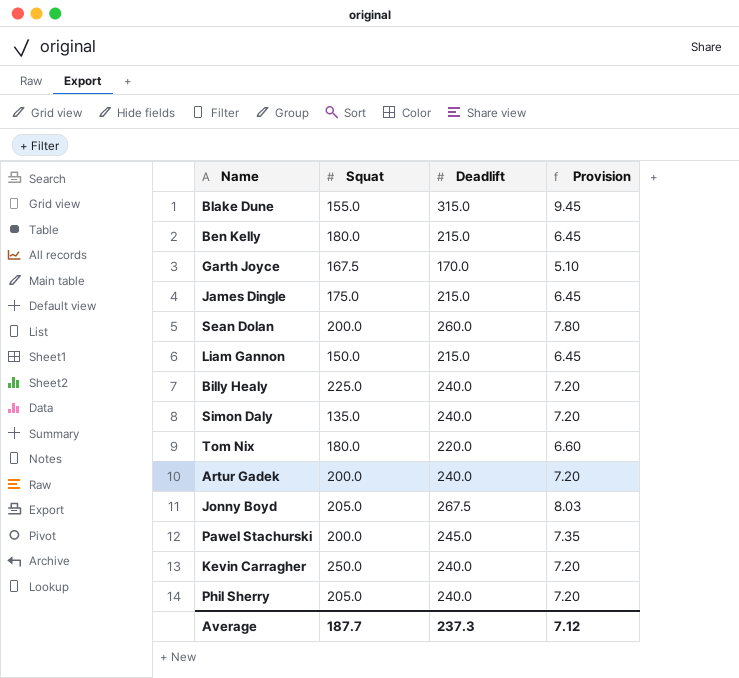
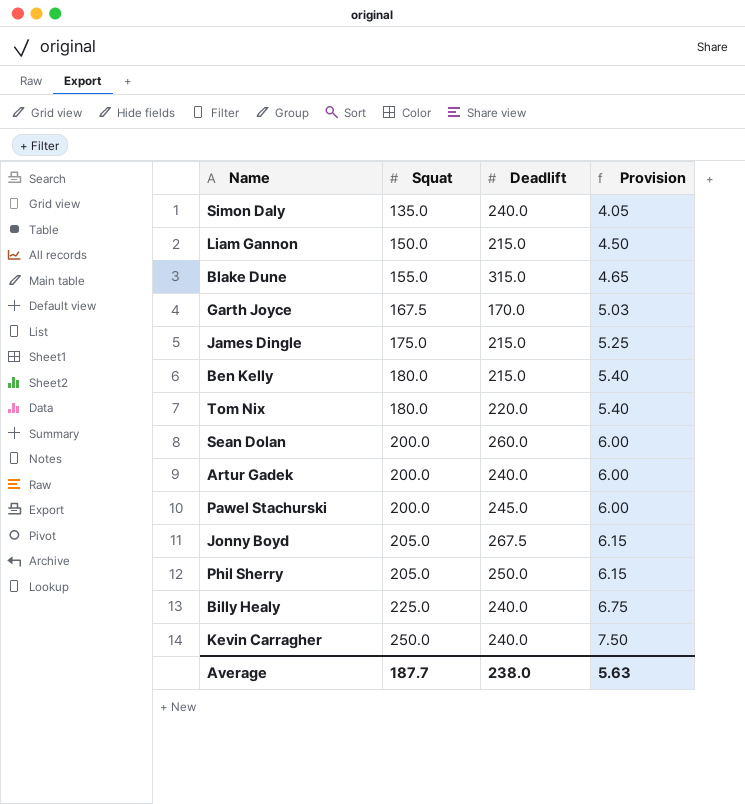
row order: none -> Squat ascending
column Provision | formula: [Deadlift] * 0.03 -> [Squat] * 0.03
Phil Sherry | Deadlift: 240.0 -> 250.0
Average | Deadlift: 237.3 -> 238.0
Average | Provision: 7.12 -> 5.63

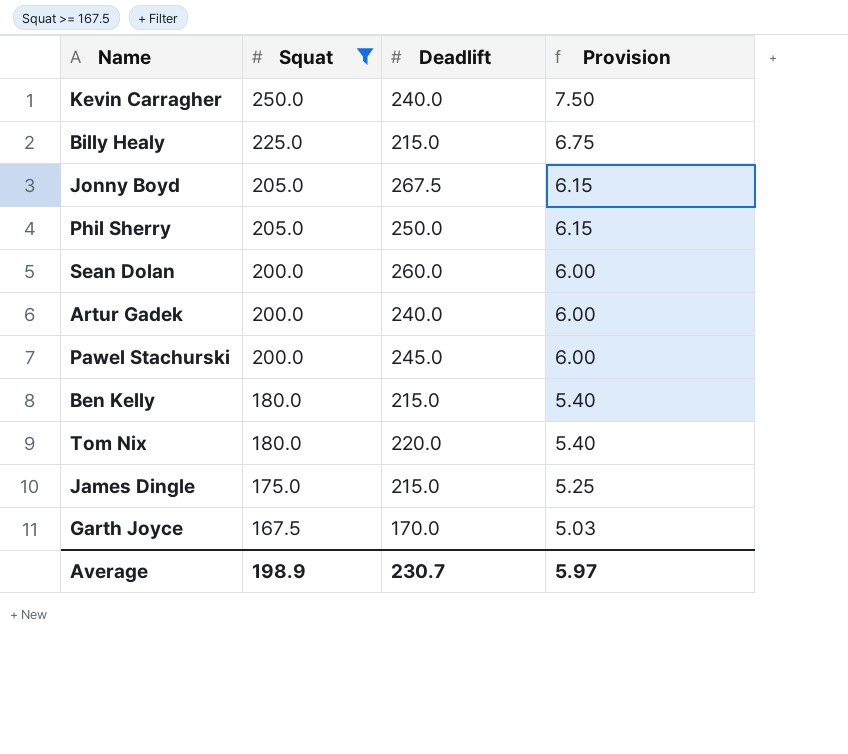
filter: none -> Squat >= 167.5
row order: Squat ascending -> Squat descending
Billy Healy | Deadlift: 240.0 -> 215.0
Average | Squat: 187.7 -> 198.9
Average | Deadlift: 238.0 -> 230.7
Average | Provision: 5.63 -> 5.97

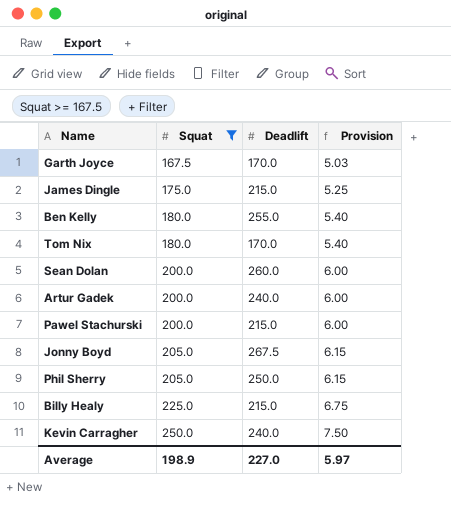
row order: Squat descending -> Squat ascending
Ben Kelly | Deadlift: 215.0 -> 255.0
Tom Nix | Deadlift: 220.0 -> 170.0
Pawel Stachurski | Deadlift: 245.0 -> 215.0
Average | Deadlift: 230.7 -> 227.0

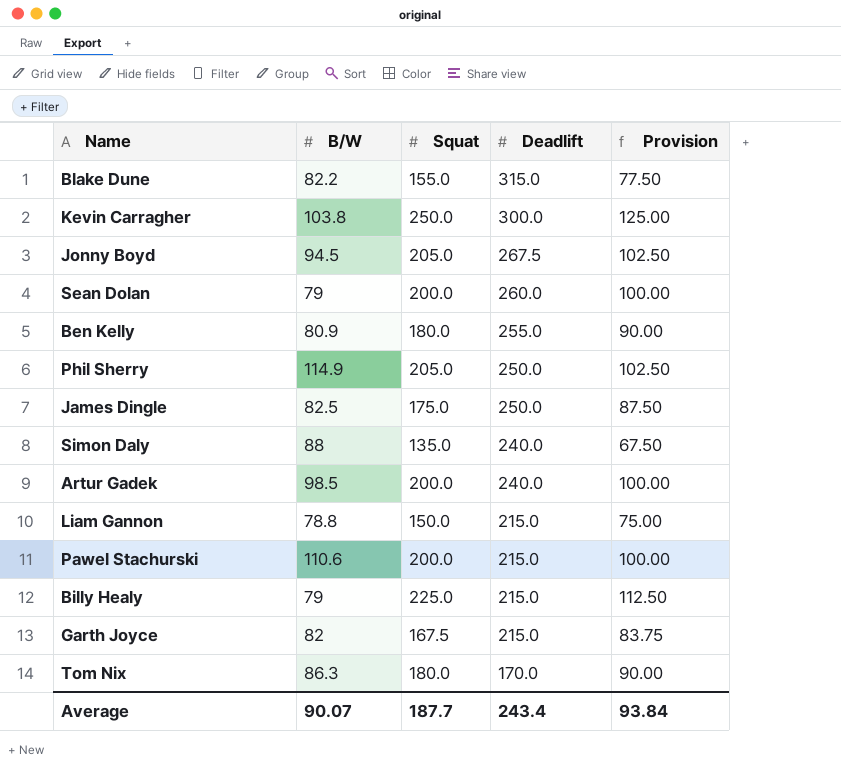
filter: Squat >= 167.5 -> none
row order: Squat ascending -> Deadlift descending
column B/W | position: none -> 2
column Provision | formula: [Squat] * 0.03 -> [Squat] * 0.5
Kevin Carragher | Deadlift: 240.0 -> 300.0
James Dingle | Deadlift: 215.0 -> 250.0
Garth Joyce | Deadlift: 170.0 -> 215.0
Average | Squat: 198.9 -> 187.7
Average | Deadlift: 227.0 -> 243.4
Average | Provision: 5.97 -> 93.84

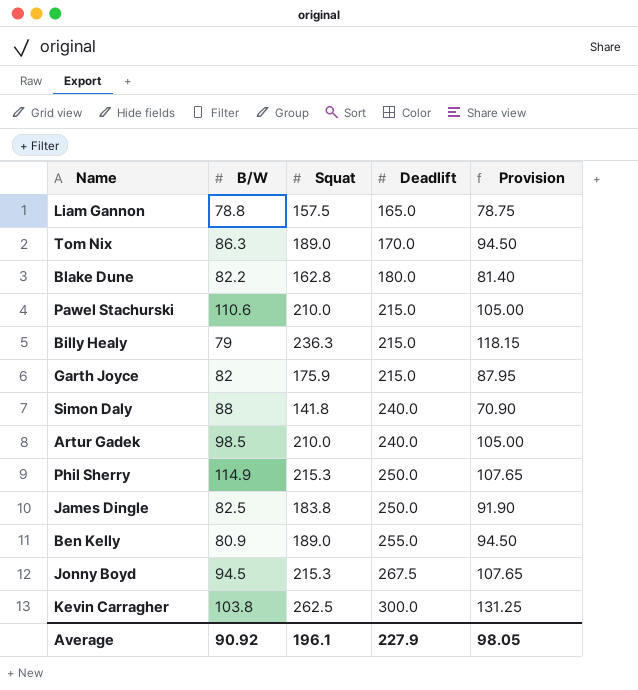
row order: Deadlift descending -> Deadlift ascending
row Sean Dolan: 79 | 200.0 | 260.0 | 100.00 -> none
Liam Gannon | Squat: 150.0 -> 157.5
Liam Gannon | Deadlift: 215.0 -> 165.0
Liam Gannon | Provision: 75.00 -> 78.75
Tom Nix | Squat: 180.0 -> 189.0
Tom Nix | Provision: 90.00 -> 94.50
Blake Dune | Squat: 155.0 -> 162.8
Blake Dune | Deadlift: 315.0 -> 180.0
Blake Dune | Provision: 77.50 -> 81.40
Pawel Stachurski | Squat: 200.0 -> 210.0
Pawel Stachurski | Provision: 100.00 -> 105.00
Billy Healy | Squat: 225.0 -> 236.3
Billy Healy | Provision: 112.50 -> 118.15
Garth Joyce | Squat: 167.5 -> 175.9
Garth Joyce | Provision: 83.75 -> 87.95
Simon Daly | Squat: 135.0 -> 141.8
Simon Daly | Provision: 67.50 -> 70.90
Artur Gadek | Squat: 200.0 -> 210.0
Artur Gadek | Provision: 100.00 -> 105.00
Phil Sherry | Squat: 205.0 -> 215.3
Phil Sherry | Provision: 102.50 -> 107.65
James Dingle | Squat: 175.0 -> 183.8
James Dingle | Provision: 87.50 -> 91.90
Ben Kelly | Squat: 180.0 -> 189.0
Ben Kelly | Provision: 90.00 -> 94.50
Jonny Boyd | Squat: 205.0 -> 215.3
Jonny Boyd | Provision: 102.50 -> 107.65
Kevin Carragher | Squat: 250.0 -> 262.5
Kevin Carragher | Provision: 125.00 -> 131.25
Average | B/W: 90.07 -> 90.92
Average | Squat: 187.7 -> 196.1
Average | Deadlift: 243.4 -> 227.9
Average | Provision: 93.84 -> 98.05

